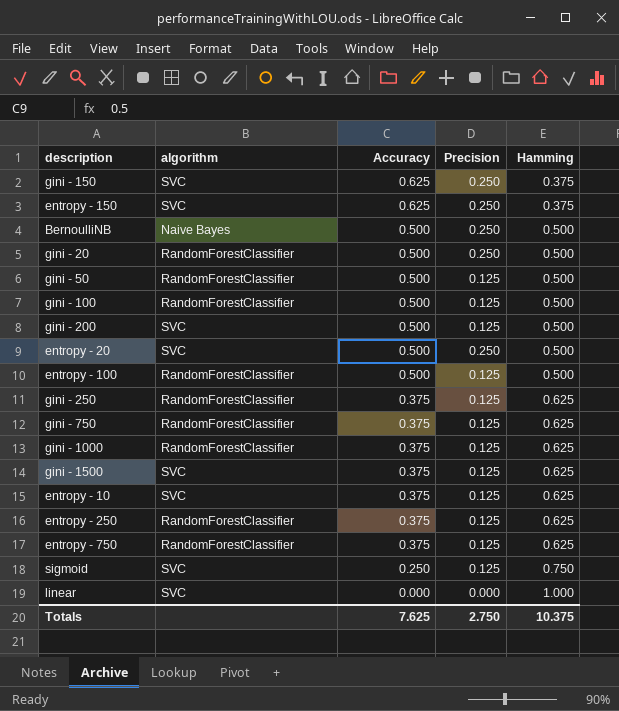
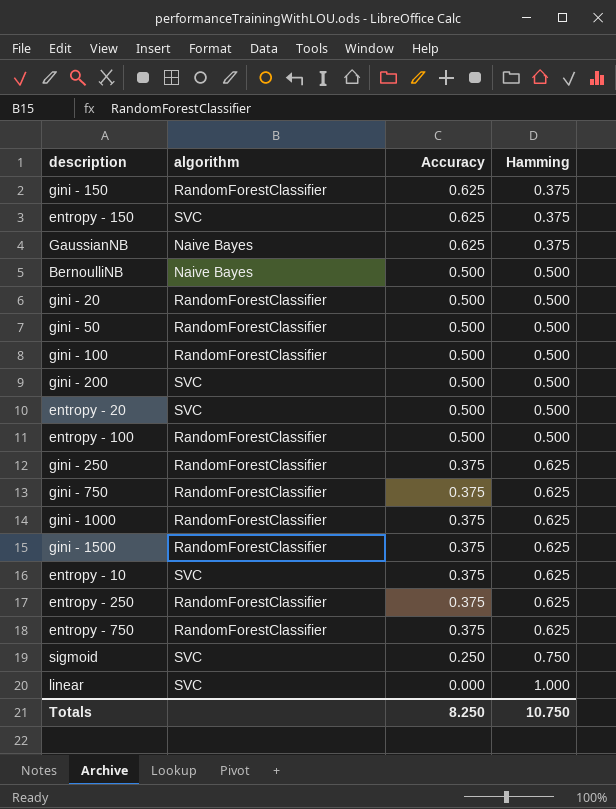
column Precision | position: 4 -> none
gini - 150 | algorithm: SVC -> RandomForestClassifier
row GaussianNB: none -> Naive Bayes | 0.625 | 0.375
gini - 1500 | algorithm: SVC -> RandomForestClassifier
Totals | Accuracy: 7.625 -> 8.250
Totals | Hamming: 10.375 -> 10.750

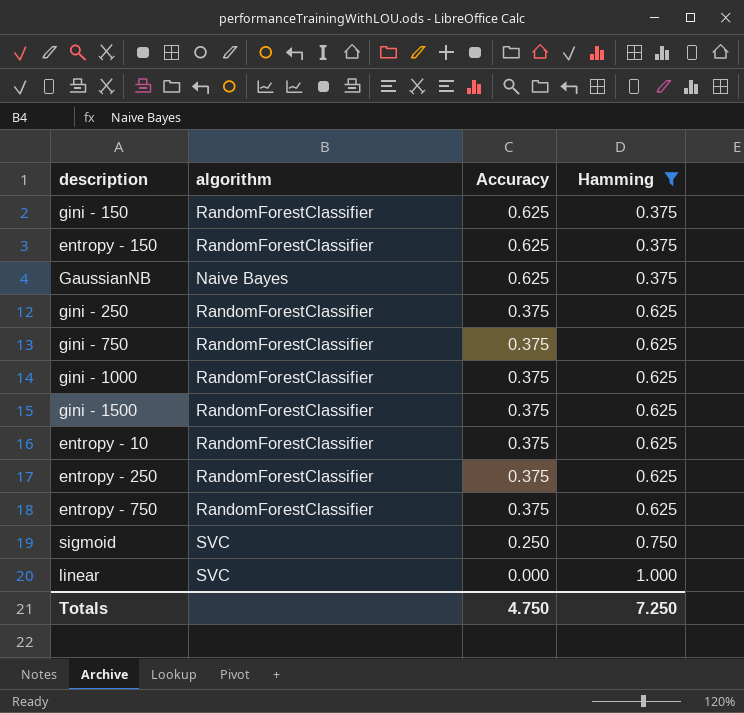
filter: none -> Hamming != 0.500
entropy - 150 | algorithm: SVC -> RandomForestClassifier
entropy - 10 | algorithm: SVC -> RandomForestClassifier
Totals | Accuracy: 8.250 -> 4.750
Totals | Hamming: 10.750 -> 7.250

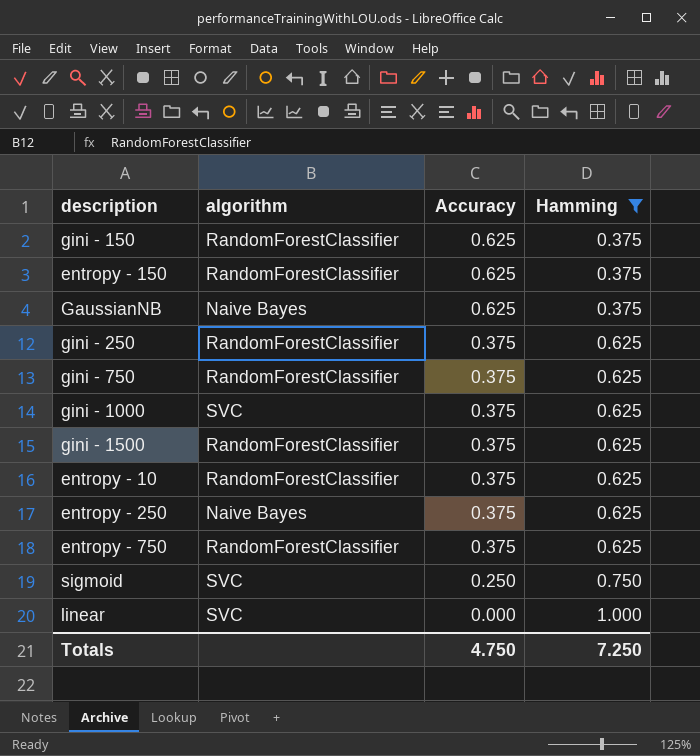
gini - 1000 | algorithm: RandomForestClassifier -> SVC
entropy - 250 | algorithm: RandomForestClassifier -> Naive Bayes

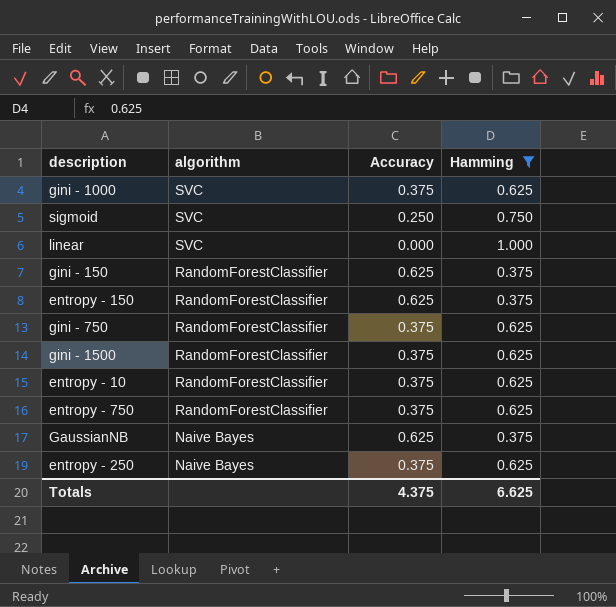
row order: Accuracy descending -> algorithm descending
row gini - 250: RandomForestClassifier | 0.375 | 0.625 -> none
Totals | Accuracy: 4.750 -> 4.375
Totals | Hamming: 7.250 -> 6.625

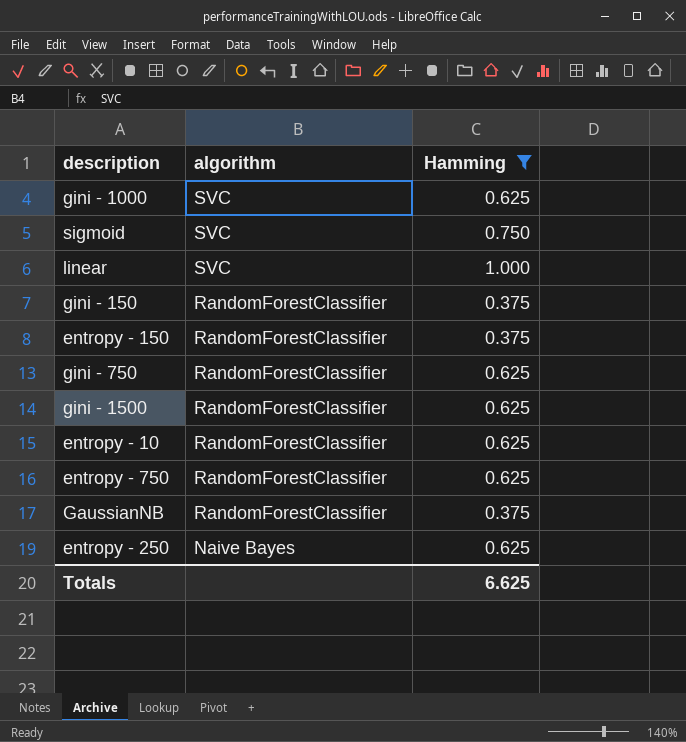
column Accuracy | position: 3 -> none
GaussianNB | algorithm: Naive Bayes -> RandomForestClassifier

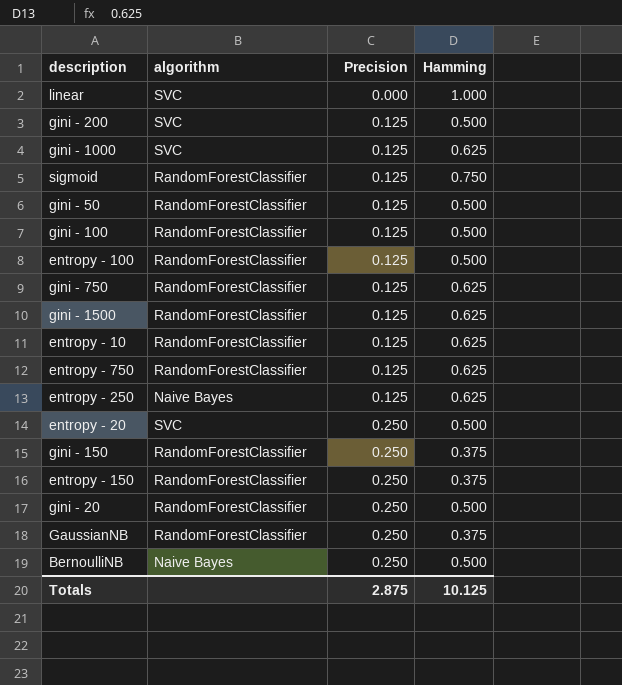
filter: Hamming != 0.500 -> none
row order: algorithm descending -> Precision ascending
column Precision | position: none -> 3
sigmoid | algorithm: SVC -> RandomForestClassifier
Totals | Hamming: 6.625 -> 10.125

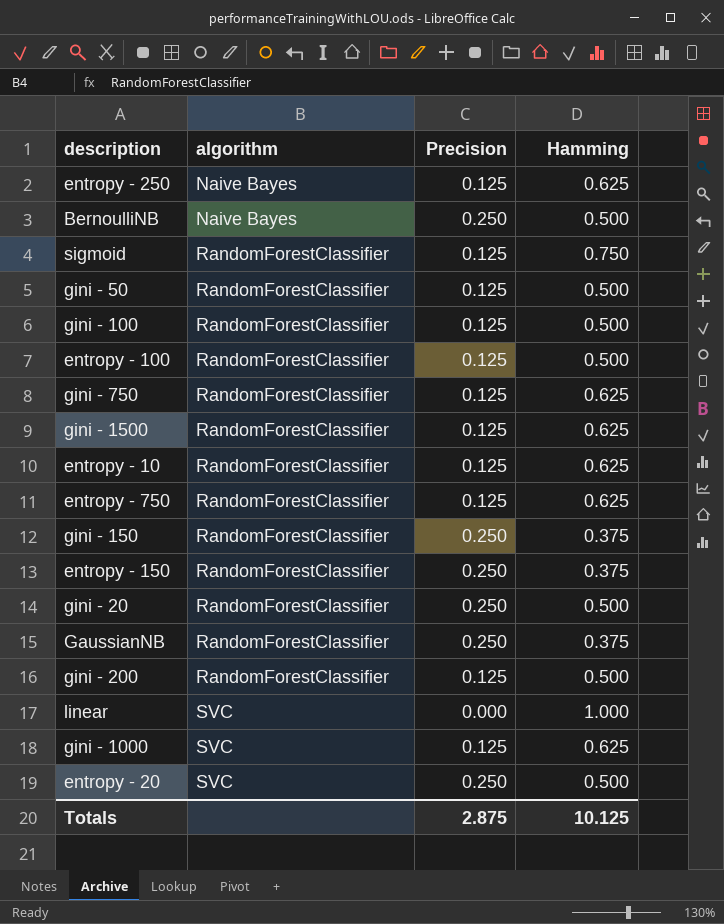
row order: Precision ascending -> algorithm ascending
gini - 200 | algorithm: SVC -> RandomForestClassifier

